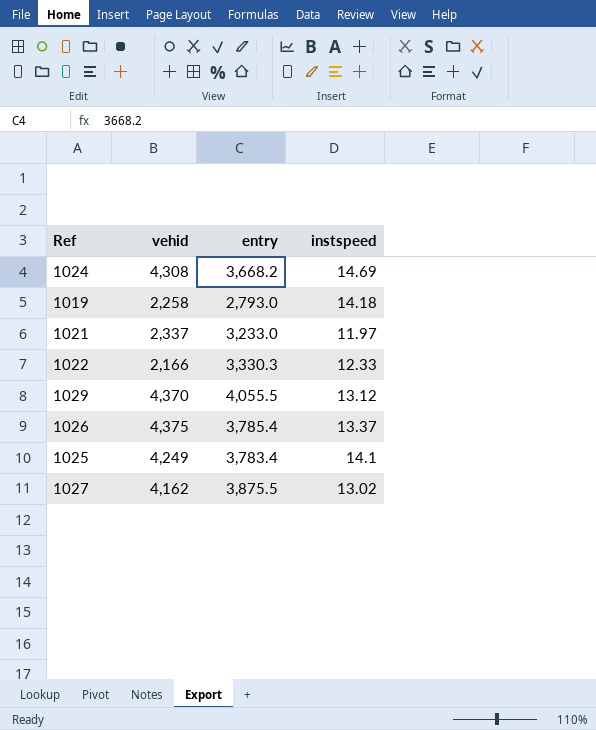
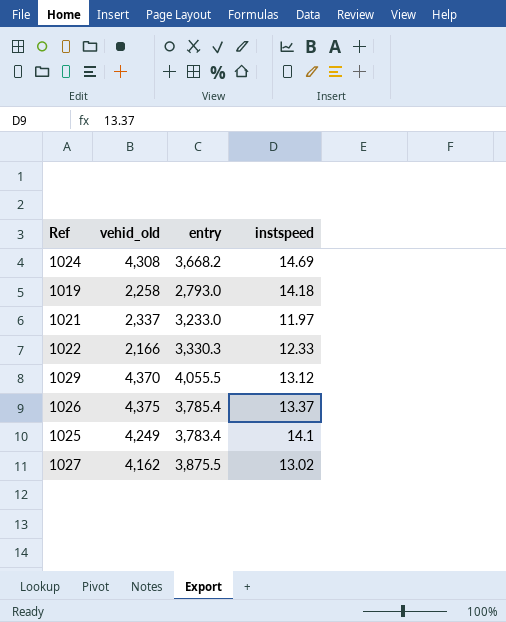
column name: vehid -> vehid_old

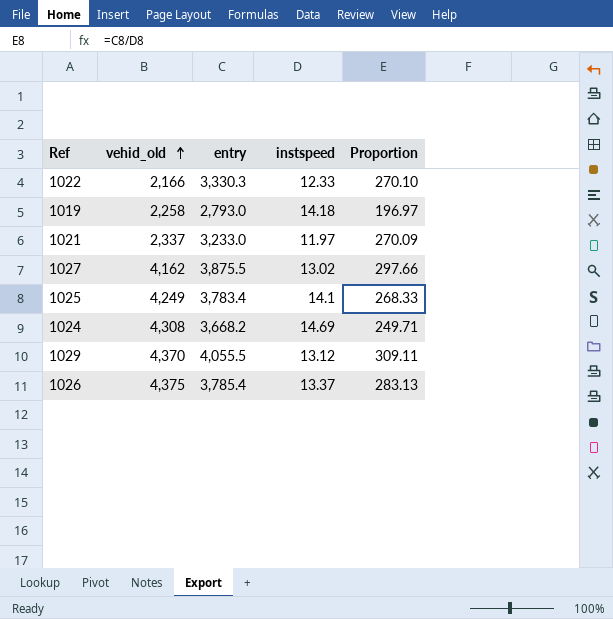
row order: none -> vehid_old ascending
column Proportion | formula: none -> [entry] / [instspeed]

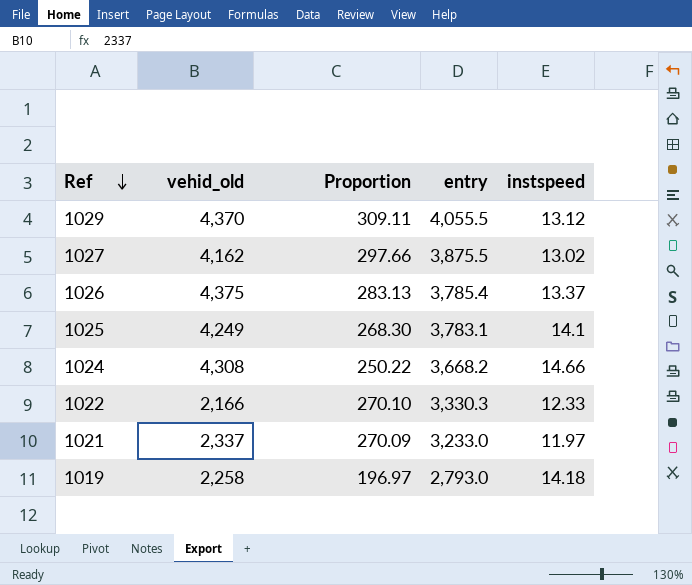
row order: vehid_old ascending -> Ref descending
column Proportion | position: 5 -> 3
1025 | Proportion: 268.33 -> 268.30
1025 | entry: 3,783.4 -> 3,783.1
1024 | Proportion: 249.71 -> 250.22
1024 | instspeed: 14.69 -> 14.66

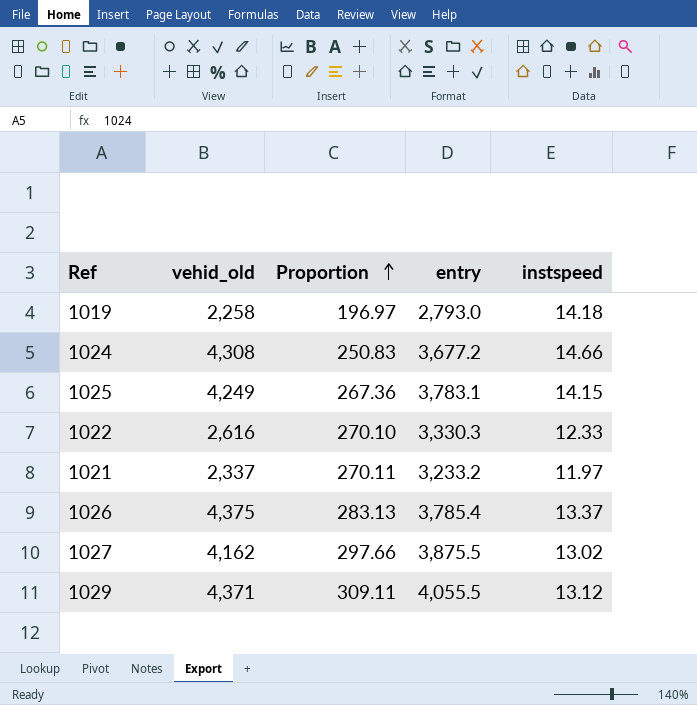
row order: Ref descending -> Proportion ascending
1024 | Proportion: 250.22 -> 250.83
1024 | entry: 3,668.2 -> 3,677.2
1025 | Proportion: 268.30 -> 267.36
1025 | instspeed: 14.1 -> 14.15
1022 | vehid_old: 2,166 -> 2,616
1021 | Proportion: 270.09 -> 270.11
1021 | entry: 3,233.0 -> 3,233.2
1029 | vehid_old: 4,370 -> 4,371

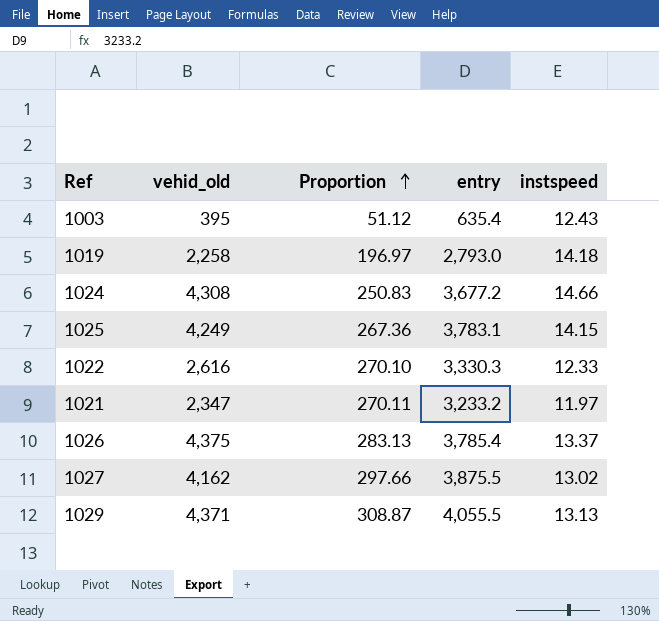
row 1003: none -> 395 | 51.12 | 635.4 | 12.43
1021 | vehid_old: 2,337 -> 2,347
1029 | Proportion: 309.11 -> 308.87
1029 | instspeed: 13.12 -> 13.13

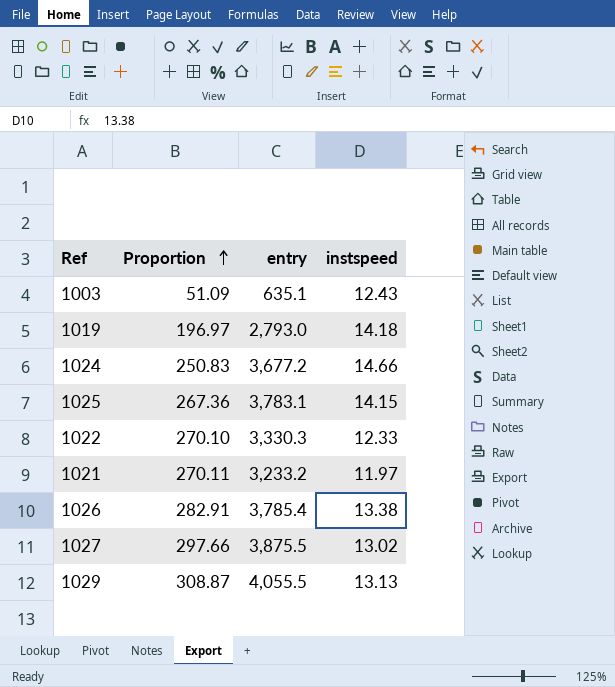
column vehid_old | position: 2 -> none
1003 | Proportion: 51.12 -> 51.09
1003 | entry: 635.4 -> 635.1
1026 | Proportion: 283.13 -> 282.91
1026 | instspeed: 13.37 -> 13.38

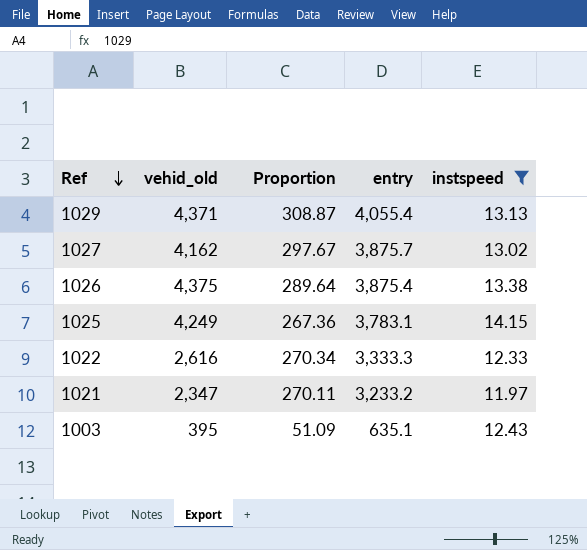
filter: none -> instspeed <= 14.15
row order: Proportion ascending -> Ref descending
column vehid_old | position: none -> 2
1029 | entry: 4,055.5 -> 4,055.4
1027 | Proportion: 297.66 -> 297.67
1027 | entry: 3,875.5 -> 3,875.7
1026 | Proportion: 282.91 -> 289.64
1026 | entry: 3,785.4 -> 3,875.4
1022 | Proportion: 270.10 -> 270.34
1022 | entry: 3,330.3 -> 3,333.3

